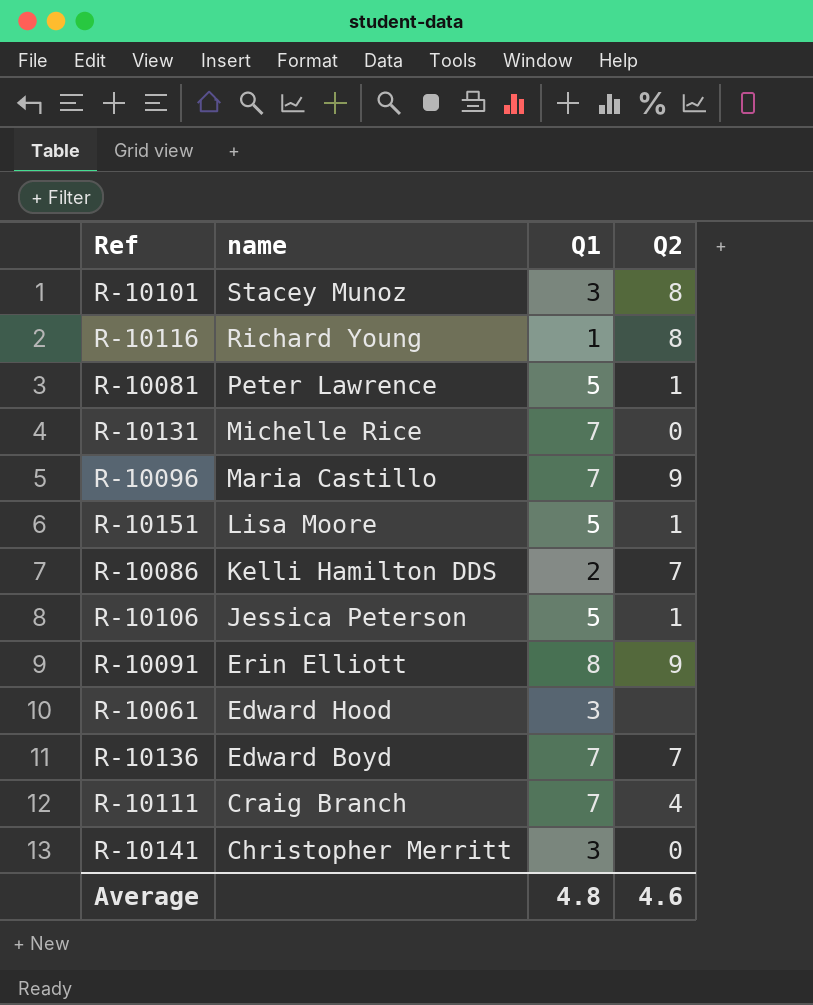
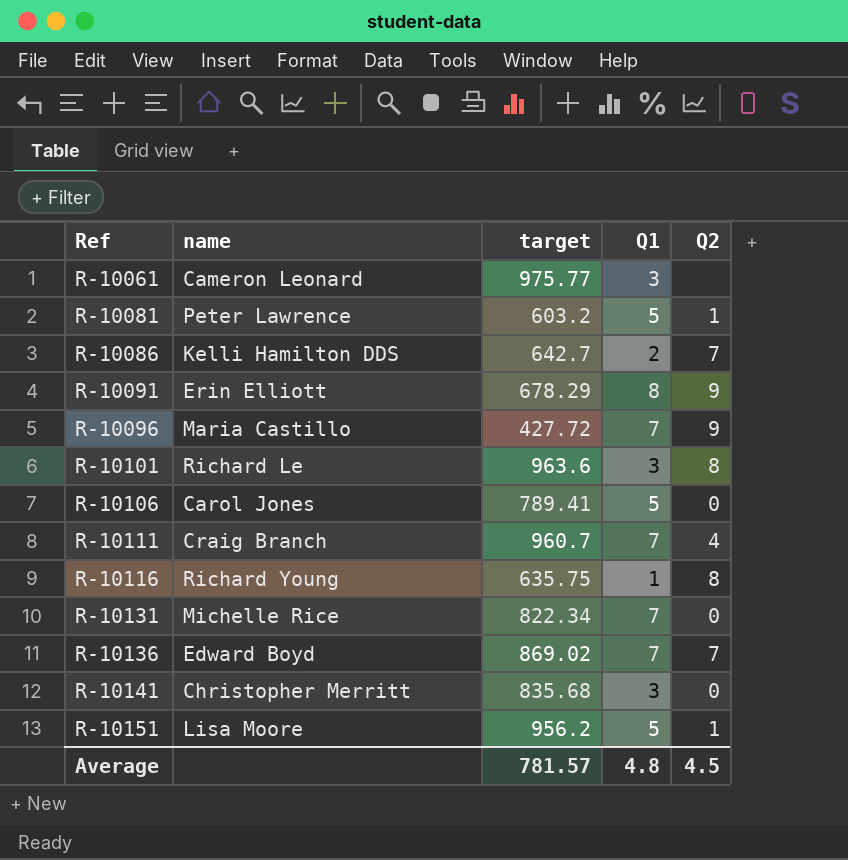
row order: name descending -> Ref ascending
column target | position: none -> 3
R-10061 | name: Edward Hood -> Cameron Leonard
R-10101 | name: Stacey Munoz -> Richard Le
R-10106 | name: Jessica Peterson -> Carol Jones
R-10106 | Q2: 1 -> 0
Average | Q2: 4.6 -> 4.5

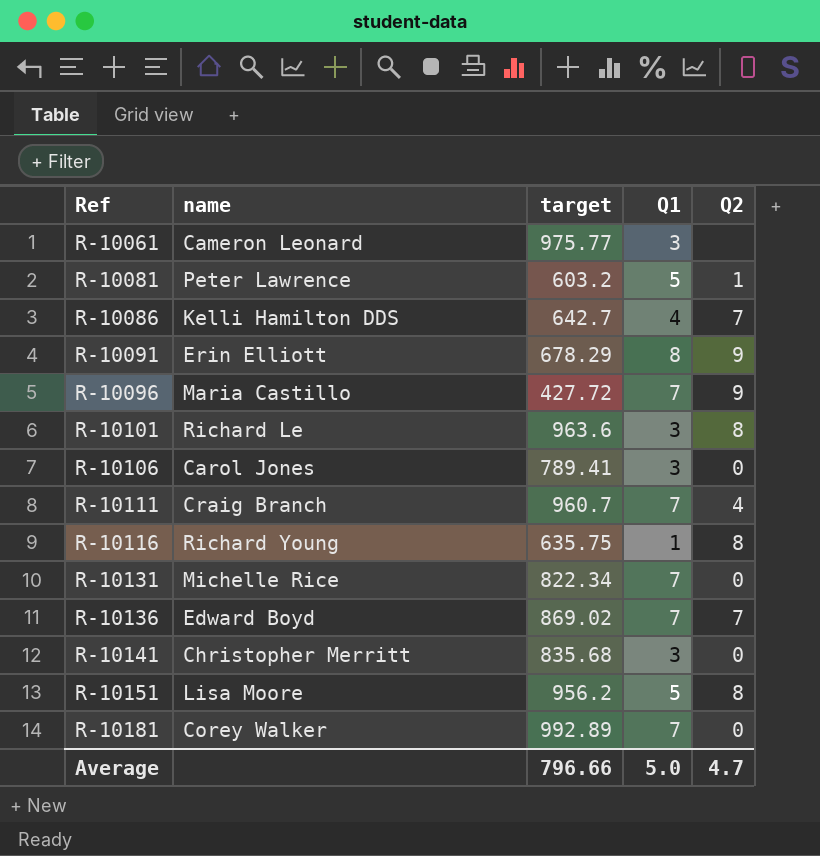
R-10086 | Q1: 2 -> 4
R-10106 | Q1: 5 -> 3
R-10151 | Q2: 1 -> 8
row R-10181: none -> Corey Walker | 992.89 | 7 | 0
Average | target: 781.57 -> 796.66
Average | Q1: 4.8 -> 5.0
Average | Q2: 4.5 -> 4.7

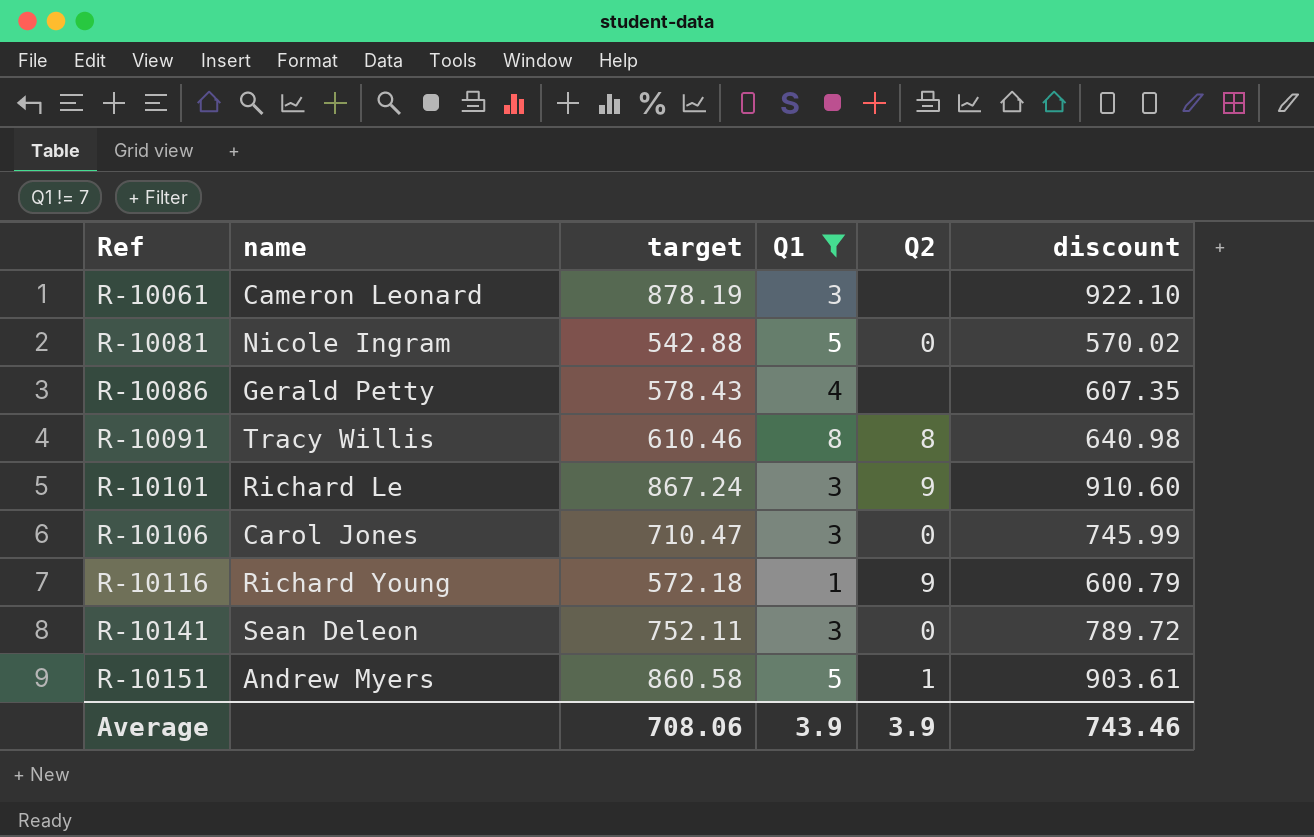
filter: none -> Q1 != 7
column discount | formula: none -> [target] * 1.05
R-10061 | target: 975.77 -> 878.19
R-10081 | name: Peter Lawrence -> Nicole Ingram
R-10081 | target: 603.2 -> 542.88
R-10081 | Q2: 1 -> 0
R-10086 | name: Kelli Hamilton DDS -> Gerald Petty
R-10086 | target: 642.7 -> 578.43
R-10086 | Q2: 7 -> none
R-10091 | name: Erin Elliott -> Tracy Willis
R-10091 | target: 678.29 -> 610.46
R-10091 | Q2: 9 -> 8
R-10101 | target: 963.6 -> 867.24
R-10101 | Q2: 8 -> 9
R-10106 | target: 789.41 -> 710.47
R-10116 | target: 635.75 -> 572.18
R-10116 | Q2: 8 -> 9
R-10141 | name: Christopher Merritt -> Sean Deleon
R-10141 | target: 835.68 -> 752.11
R-10151 | name: Lisa Moore -> Andrew Myers
R-10151 | target: 956.2 -> 860.58
R-10151 | Q2: 8 -> 1
Average | target: 796.66 -> 708.06
Average | Q1: 5.0 -> 3.9
Average | Q2: 4.7 -> 3.9

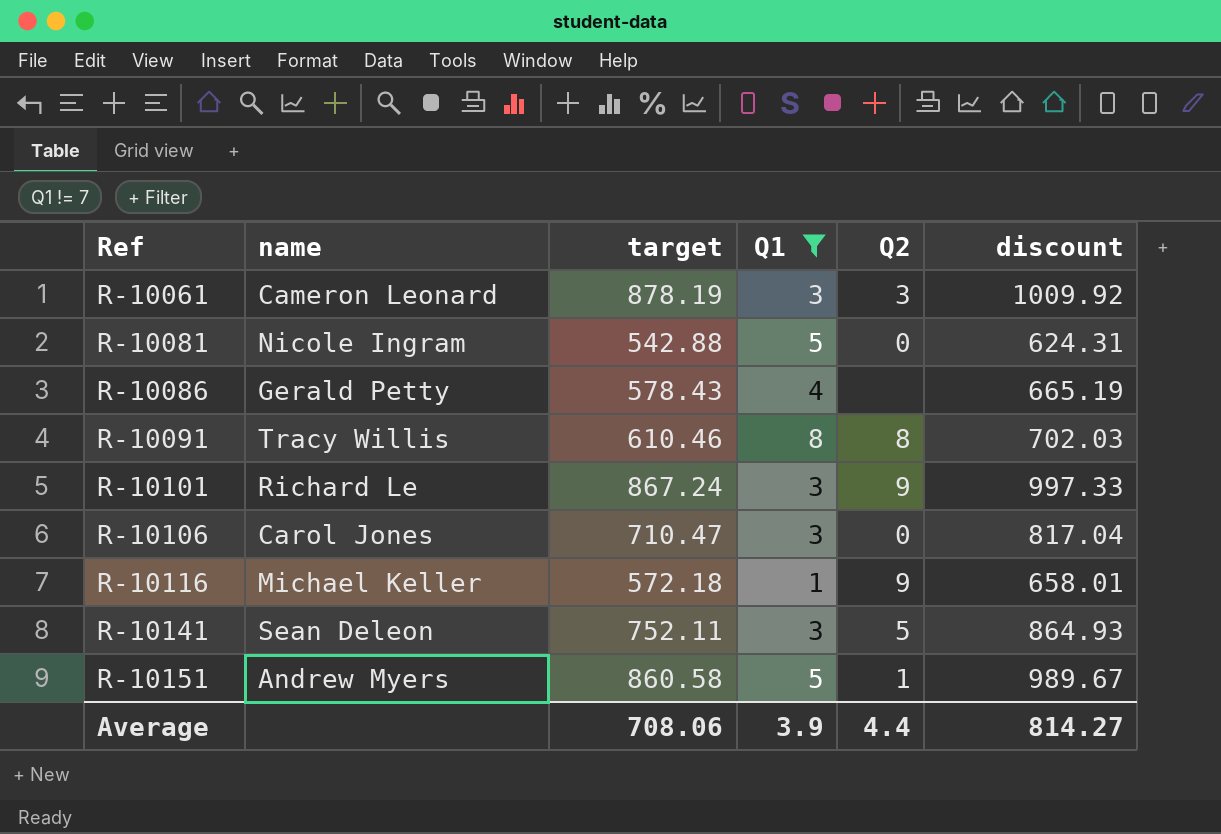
column discount | formula: [target] * 1.05 -> [target] * 1.15
R-10061 | Q2: none -> 3
R-10116 | name: Richard Young -> Michael Keller
R-10141 | Q2: 0 -> 5
Average | Q2: 3.9 -> 4.4
Average | discount: 743.46 -> 814.27

